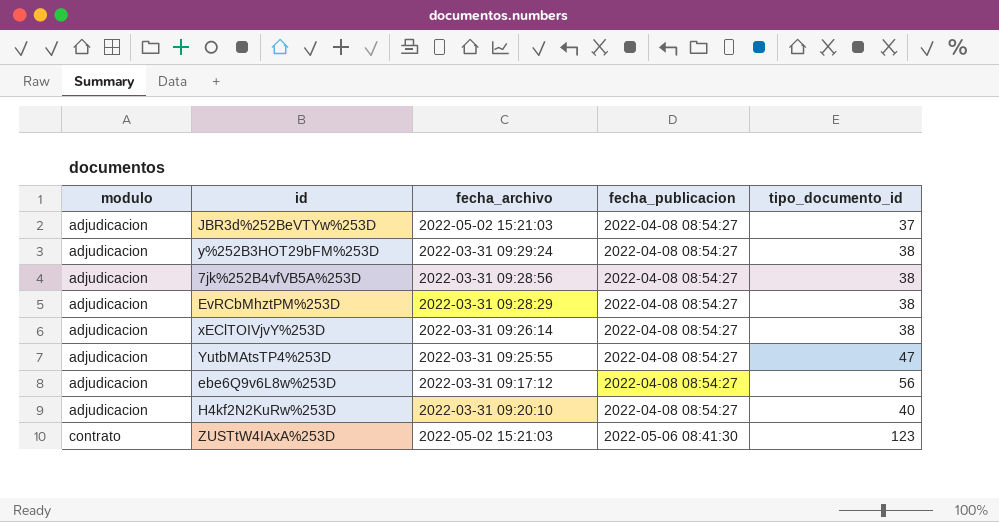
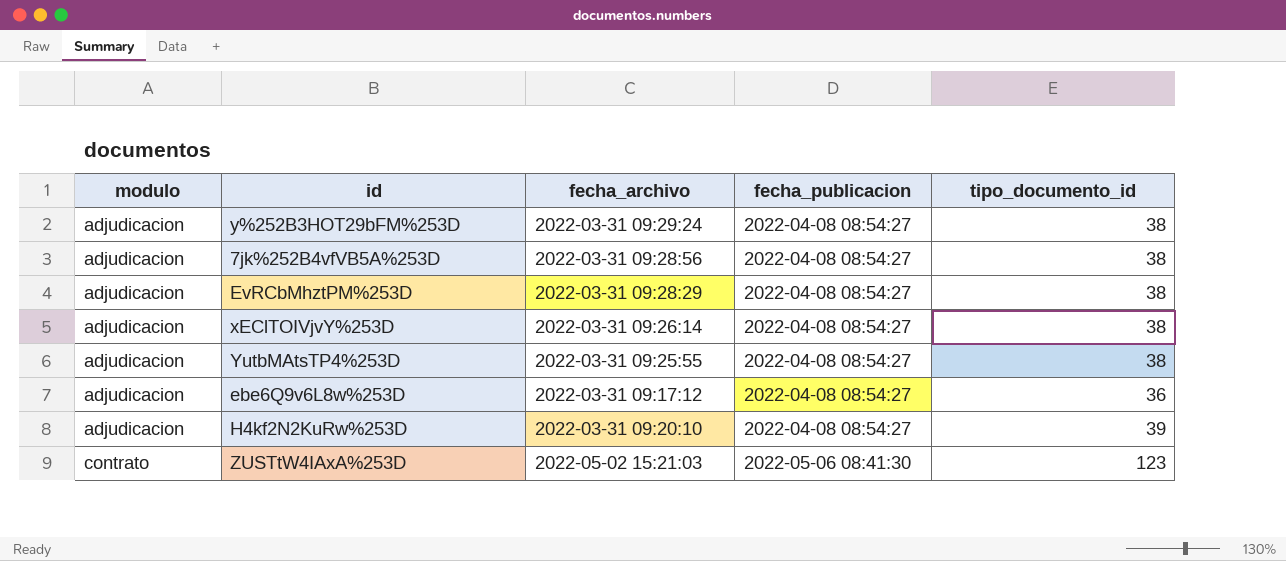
row JBR3d%252BeVTYw%253D: adjudicacion | 2022-05-02 15:21:03 | 2022-04-08 08:54:27 | 37 -> none
YutbMAtsTP4%253D | tipo_documento_id: 47 -> 38
ebe6Q9v6L8w%253D | tipo_documento_id: 56 -> 36
H4kf2N2KuRw%253D | tipo_documento_id: 40 -> 39

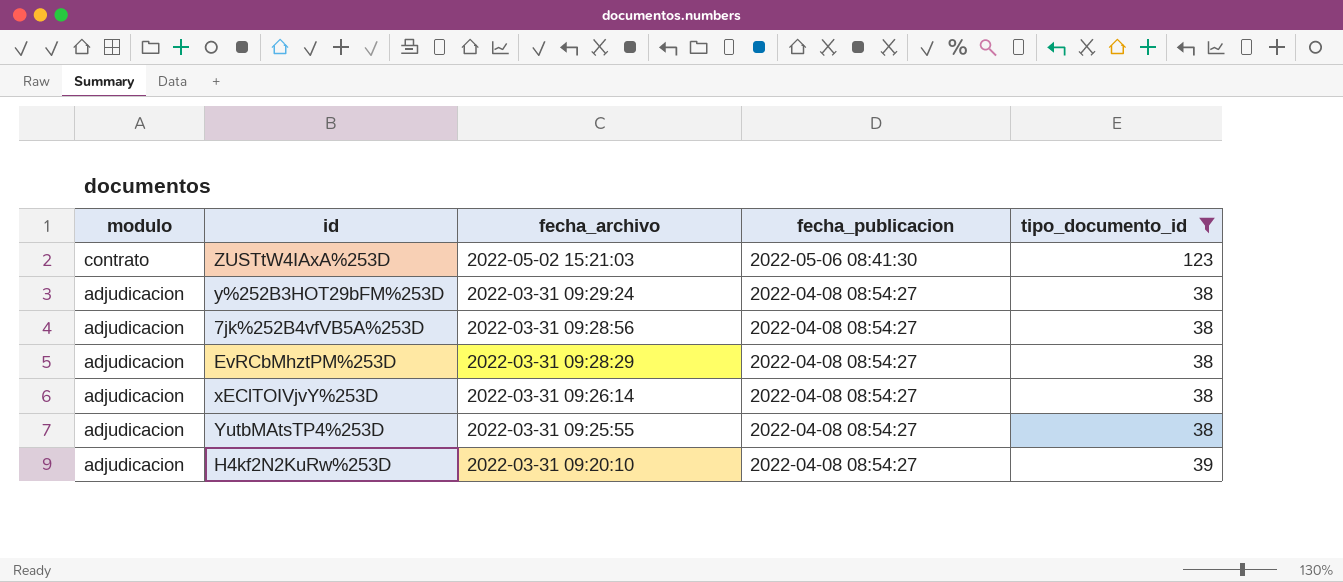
filter: none -> tipo_documento_id != 36
row order: modulo ascending -> modulo descending

